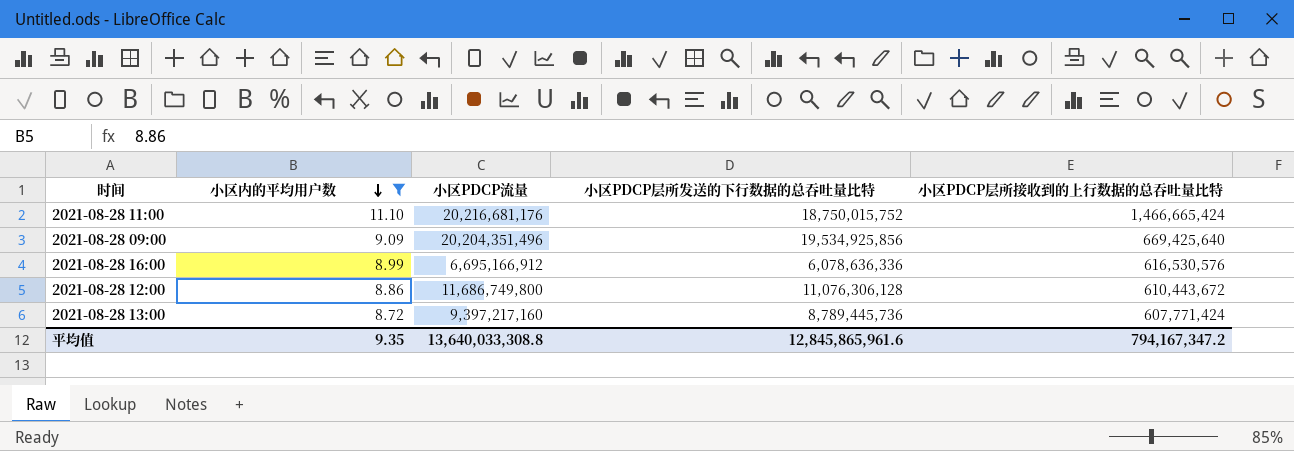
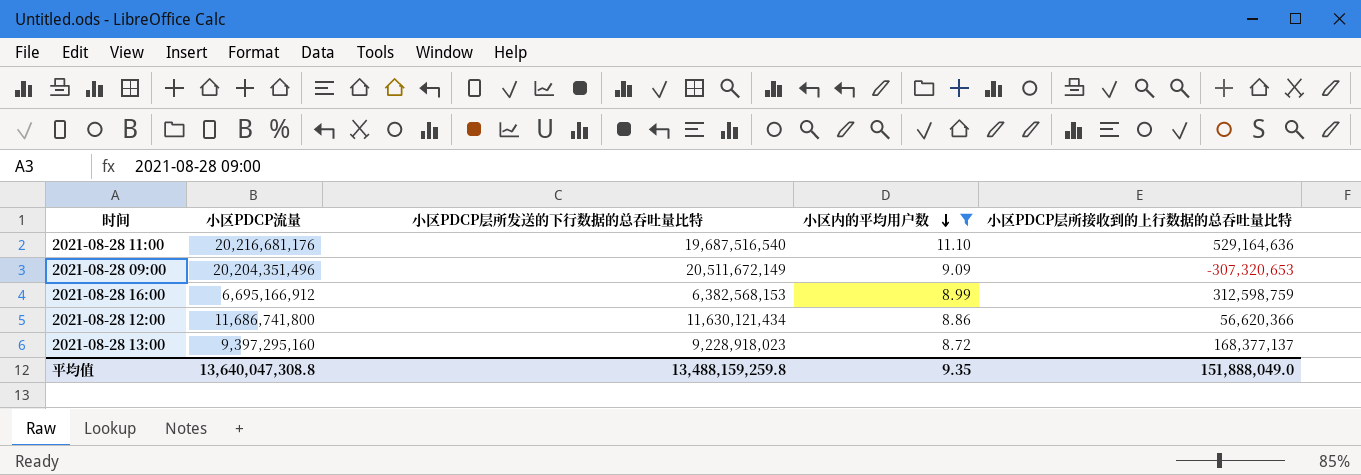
column 小区内的平均用户数 | position: 2 -> 4
2021-08-28 11:00 | 小区PDCP层所发送的下行数据的总吞吐量比特: 18,750,015,752 -> 19,687,516,540
2021-08-28 11:00 | 小区PDCP层所接收到的上行数据的总吞吐量比特: 1,466,665,424 -> 529,164,636
2021-08-28 09:00 | 小区PDCP层所发送的下行数据的总吞吐量比特: 19,534,925,856 -> 20,511,672,149
2021-08-28 09:00 | 小区PDCP层所接收到的上行数据的总吞吐量比特: 669,425,640 -> -307,320,653
2021-08-28 16:00 | 小区PDCP层所发送的下行数据的总吞吐量比特: 6,078,636,336 -> 6,382,568,153
2021-08-28 16:00 | 小区PDCP层所接收到的上行数据的总吞吐量比特: 616,530,576 -> 312,598,759
2021-08-28 12:00 | 小区PDCP流量: 11,686,749,800 -> 11,686,741,800
2021-08-28 12:00 | 小区PDCP层所发送的下行数据的总吞吐量比特: 11,076,306,128 -> 11,630,121,434
2021-08-28 12:00 | 小区PDCP层所接收到的上行数据的总吞吐量比特: 610,443,672 -> 56,620,366
2021-08-28 13:00 | 小区PDCP流量: 9,397,217,160 -> 9,397,295,160
2021-08-28 13:00 | 小区PDCP层所发送的下行数据的总吞吐量比特: 8,789,445,736 -> 9,228,918,023
2021-08-28 13:00 | 小区PDCP层所接收到的上行数据的总吞吐量比特: 607,771,424 -> 168,377,137
平均值 | 小区PDCP流量: 13,640,033,308.8 -> 13,640,047,308.8
平均值 | 小区PDCP层所发送的下行数据的总吞吐量比特: 12,845,865,961.6 -> 13,488,159,259.8
平均值 | 小区PDCP层所接收到的上行数据的总吞吐量比特: 794,167,347.2 -> 151,888,049.0

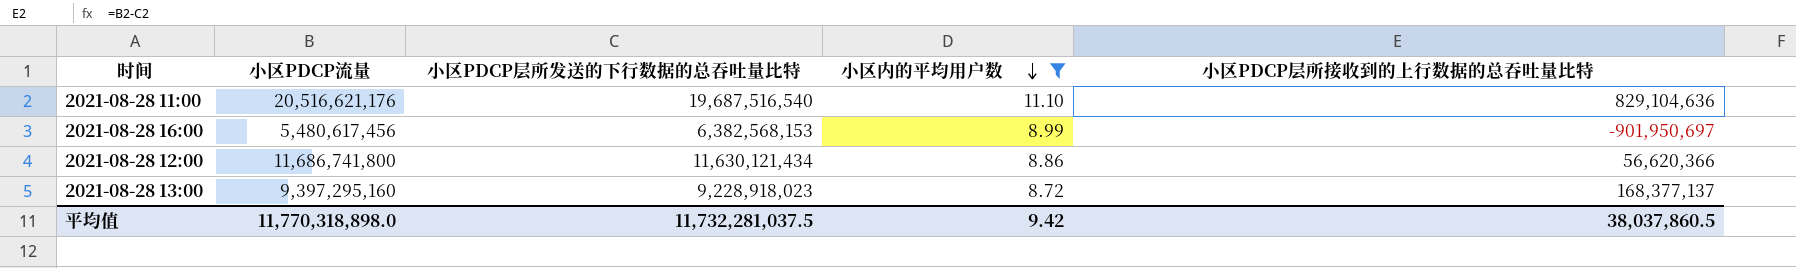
row 2021-08-28 09:00: 20,204,351,496 | 20,511,672,149 | 9.09 | -307,320,653 -> none
2021-08-28 11:00 | 小区PDCP流量: 20,216,681,176 -> 20,516,621,176
2021-08-28 11:00 | 小区PDCP层所接收到的上行数据的总吞吐量比特: 529,164,636 -> 829,104,636
2021-08-28 16:00 | 小区PDCP流量: 6,695,166,912 -> 5,480,617,456
2021-08-28 16:00 | 小区PDCP层所接收到的上行数据的总吞吐量比特: 312,598,759 -> -901,950,697
平均值 | 小区PDCP流量: 13,640,047,308.8 -> 11,770,318,898.0
平均值 | 小区PDCP层所发送的下行数据的总吞吐量比特: 13,488,159,259.8 -> 11,732,281,037.5
平均值 | 小区内的平均用户数: 9.35 -> 9.42
平均值 | 小区PDCP层所接收到的上行数据的总吞吐量比特: 151,888,049.0 -> 38,037,860.5

